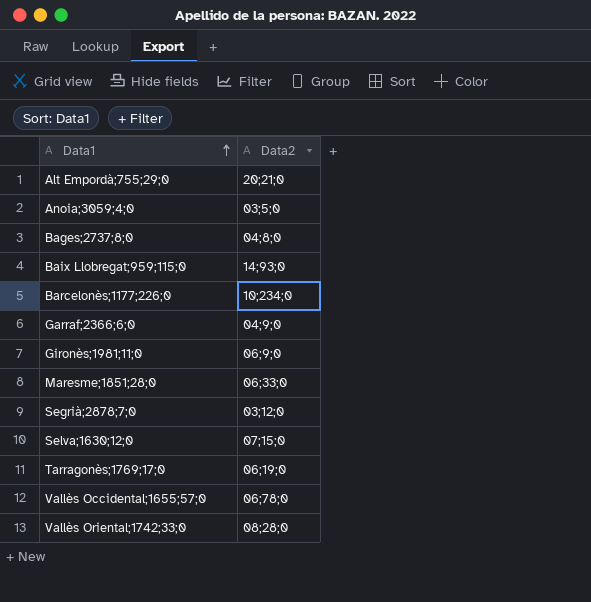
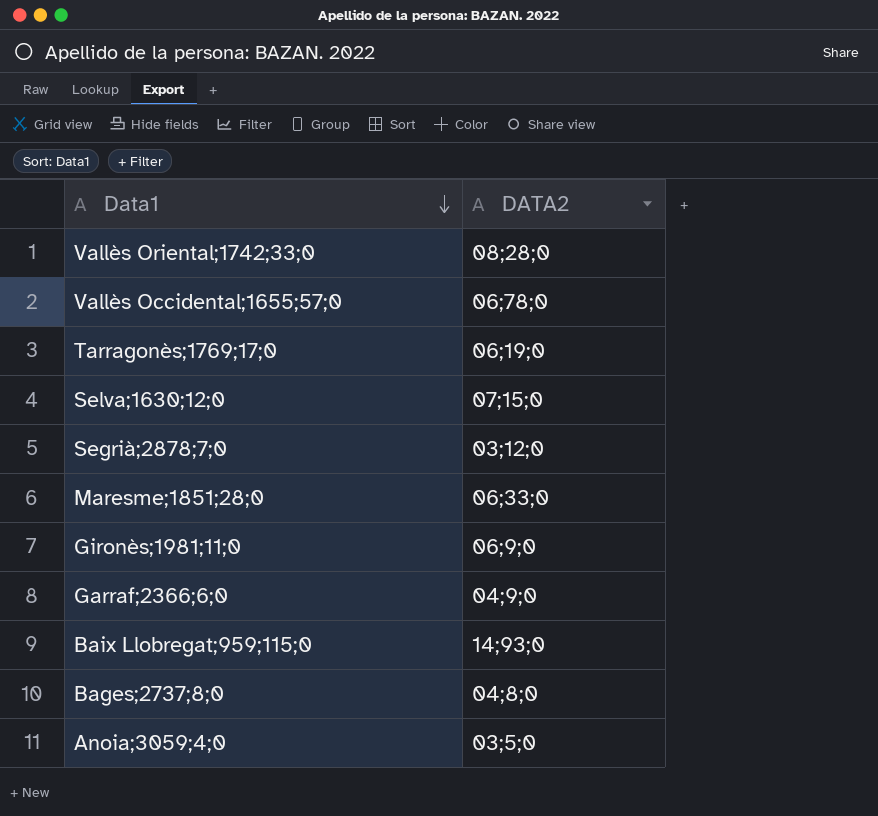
row order: Data1 ascending -> Data1 descending
column name: Data2 -> DATA2
row Alt Empordà;755;29;0: 20;21;0 -> none
row Barcelonès;1177;226;0: 10;234;0 -> none

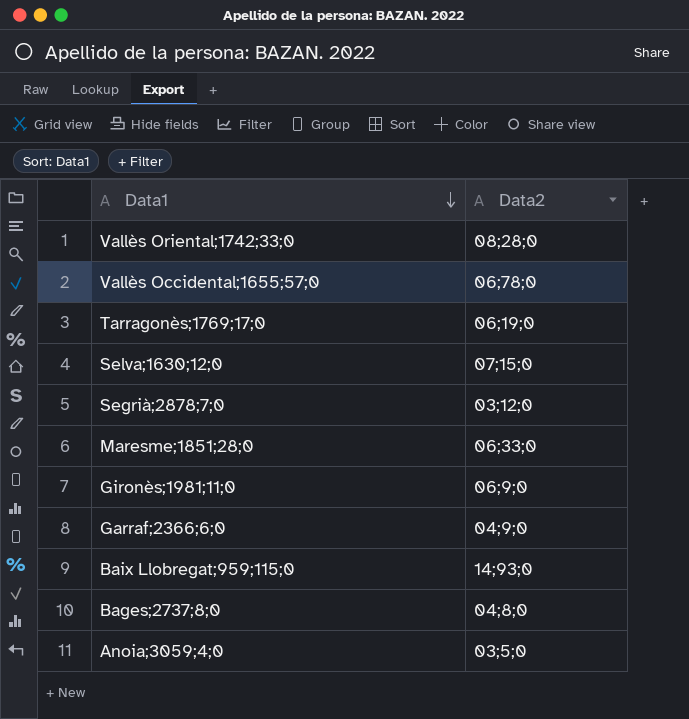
column name: DATA2 -> Data2

